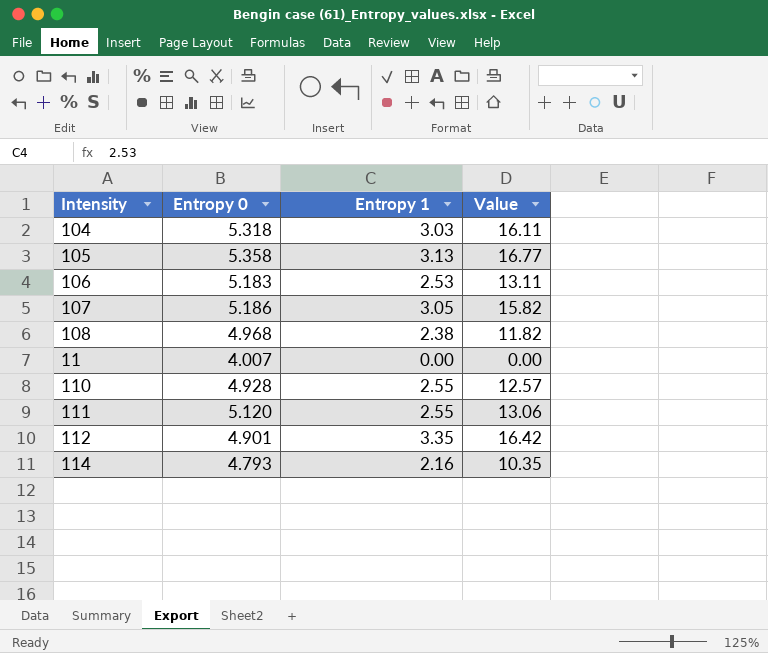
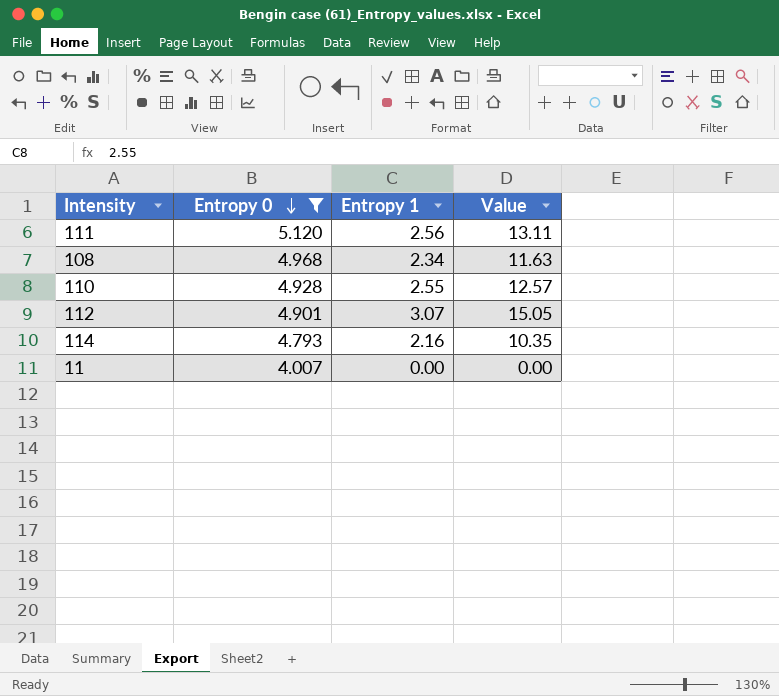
filter: none -> Entropy 0 <= 5.120
row order: none -> Entropy 0 descending
111 | Entropy 1: 2.55 -> 2.56
111 | Value: 13.06 -> 13.11
108 | Entropy 1: 2.38 -> 2.34
108 | Value: 11.82 -> 11.63
112 | Entropy 1: 3.35 -> 3.07
112 | Value: 16.42 -> 15.05

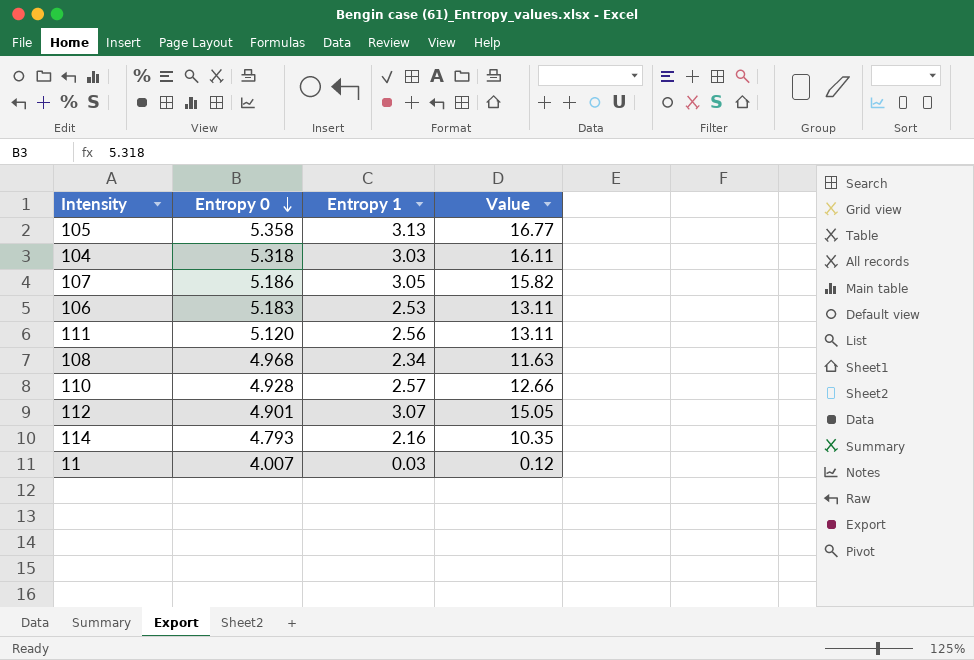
filter: Entropy 0 <= 5.120 -> none
110 | Entropy 1: 2.55 -> 2.57
110 | Value: 12.57 -> 12.66
11 | Entropy 1: 0.00 -> 0.03
11 | Value: 0.00 -> 0.12

